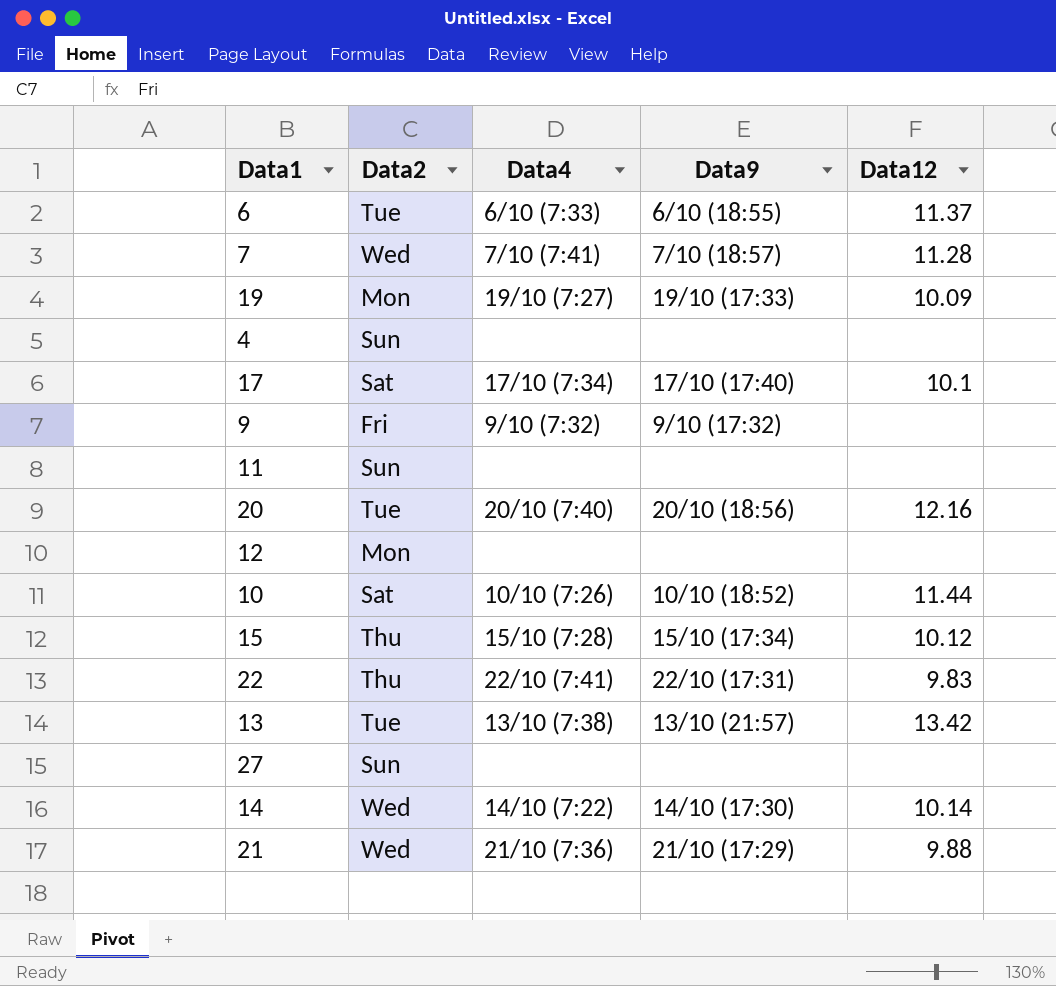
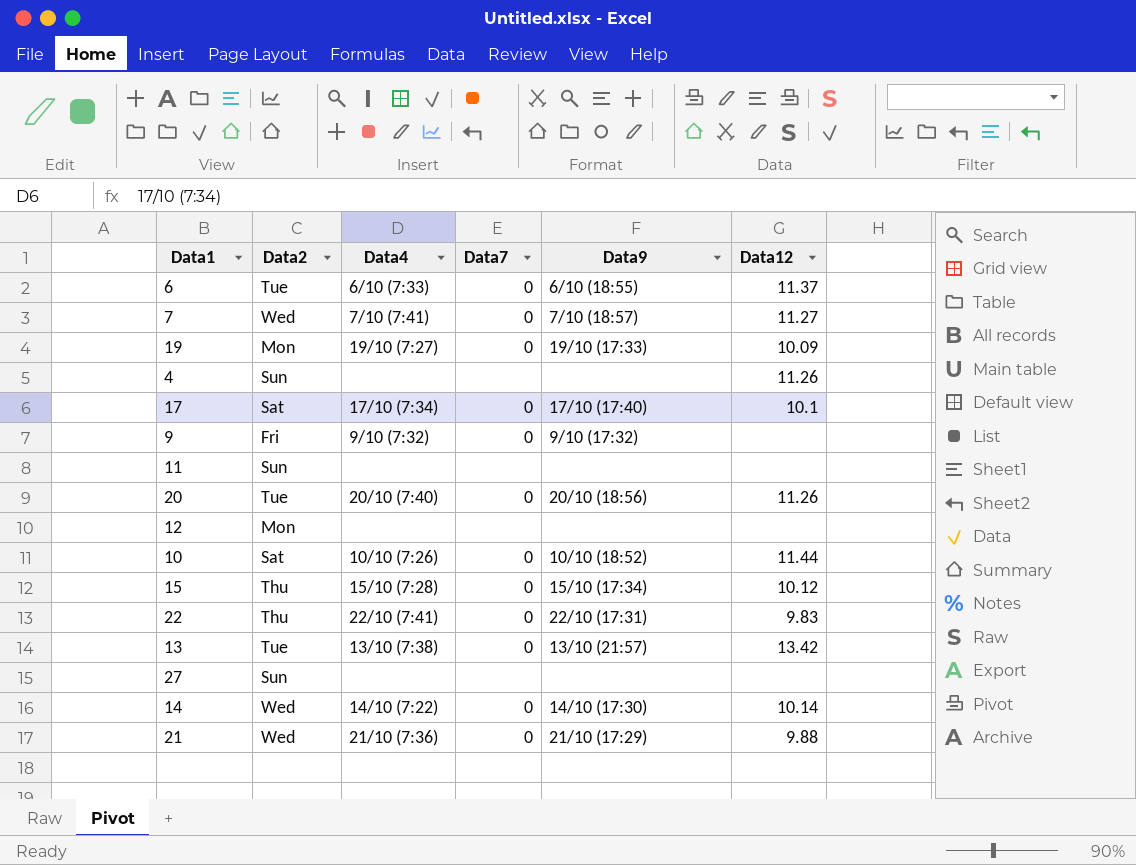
column Data7 | position: none -> 4
7 | Data12: 11.28 -> 11.27
4 | Data12: none -> 11.26
20 | Data12: 12.16 -> 11.26

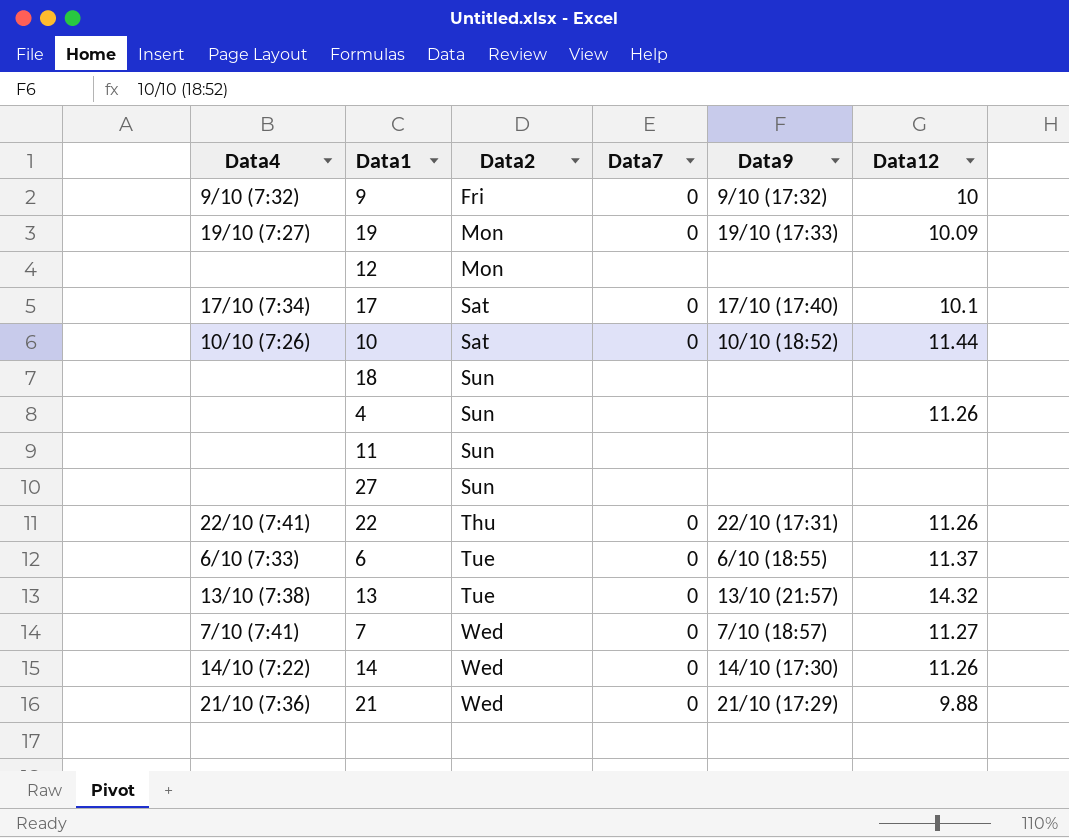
row order: none -> Data2 ascending
column Data4 | position: 3 -> 1
row 20: Tue | 20/10 (7:40) | 0 | 20/10 (18:56) | 11.26 -> none
row 15: Thu | 15/10 (7:28) | 0 | 15/10 (17:34) | 10.12 -> none
9 | Data12: none -> 10
row 18: none -> none | Sun | none | none | none
22 | Data12: 9.83 -> 11.26
13 | Data12: 13.42 -> 14.32
14 | Data12: 10.14 -> 11.26

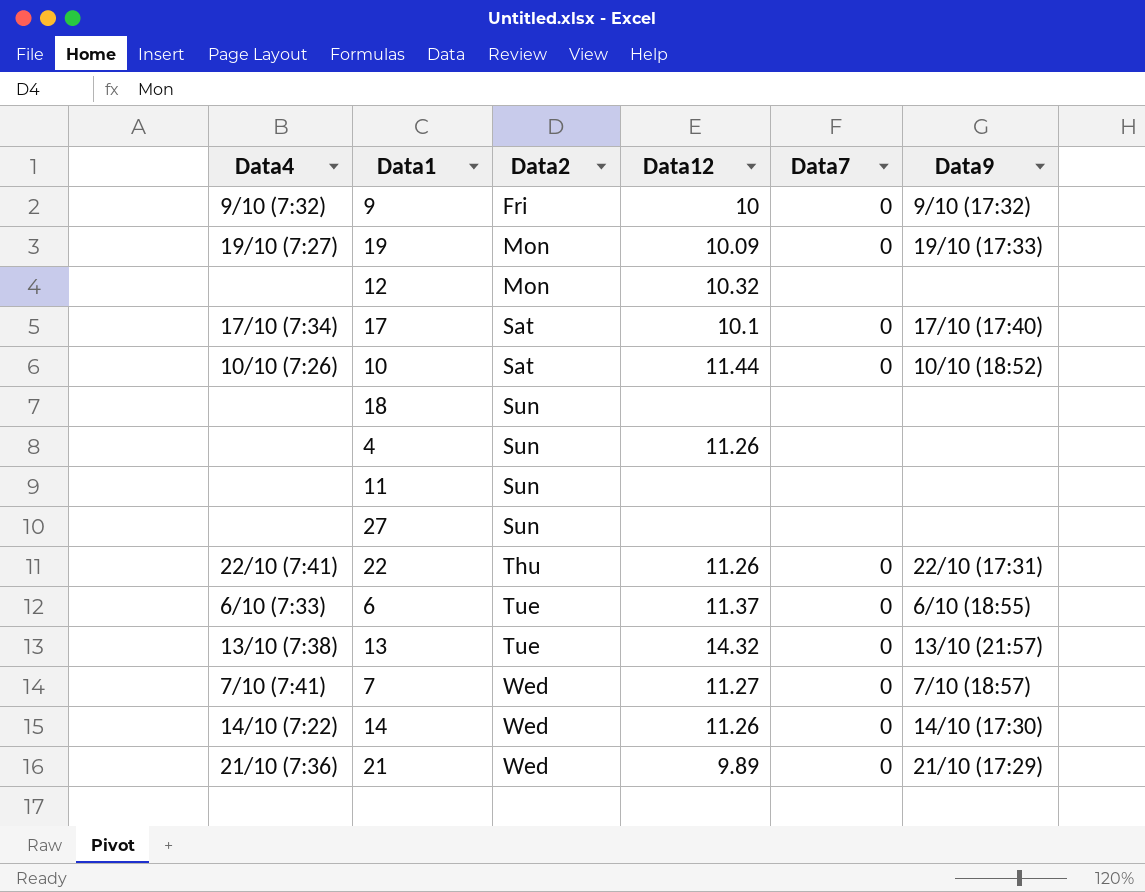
column Data12 | position: 6 -> 4
12 | Data12: none -> 10.32
21 | Data12: 9.88 -> 9.89

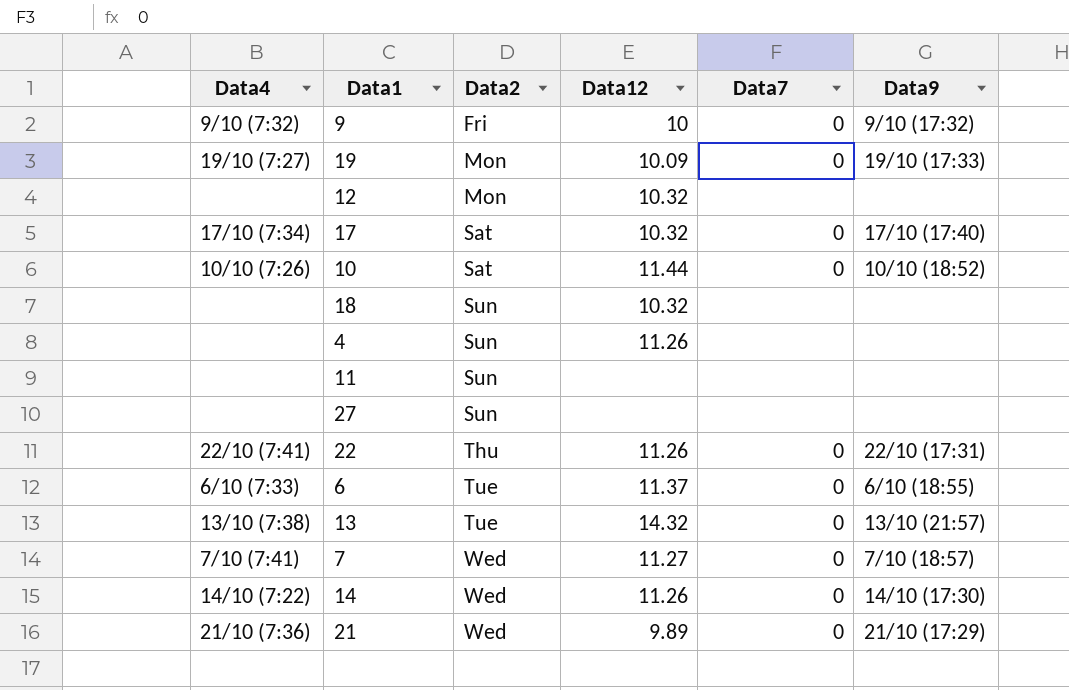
17 | Data12: 10.1 -> 10.32
18 | Data12: none -> 10.32

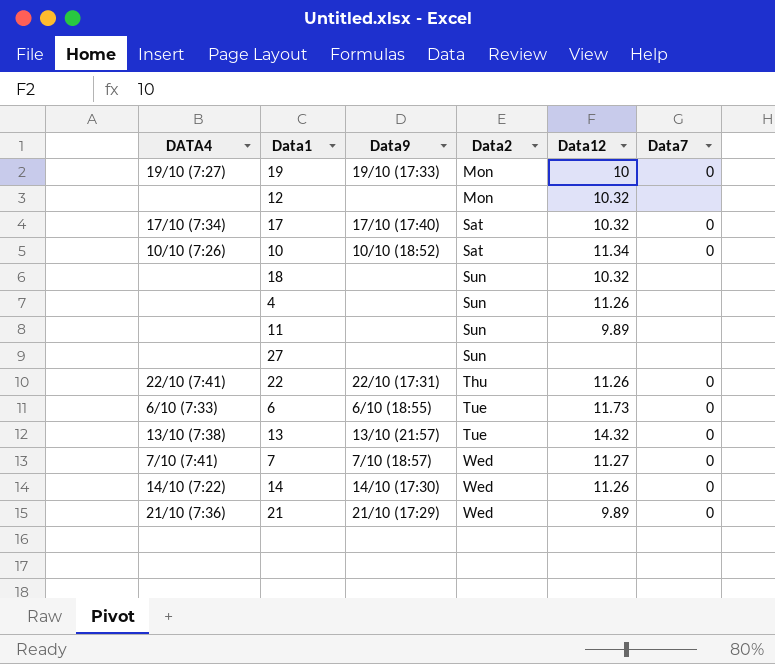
column name: Data4 -> DATA4
column Data9 | position: 6 -> 3
row 9: 9/10 (7:32) | Fri | 10 | 0 | 9/10 (17:32) -> none
19 | Data12: 10.09 -> 10
10 | Data12: 11.44 -> 11.34
11 | Data12: none -> 9.89
6 | Data12: 11.37 -> 11.73

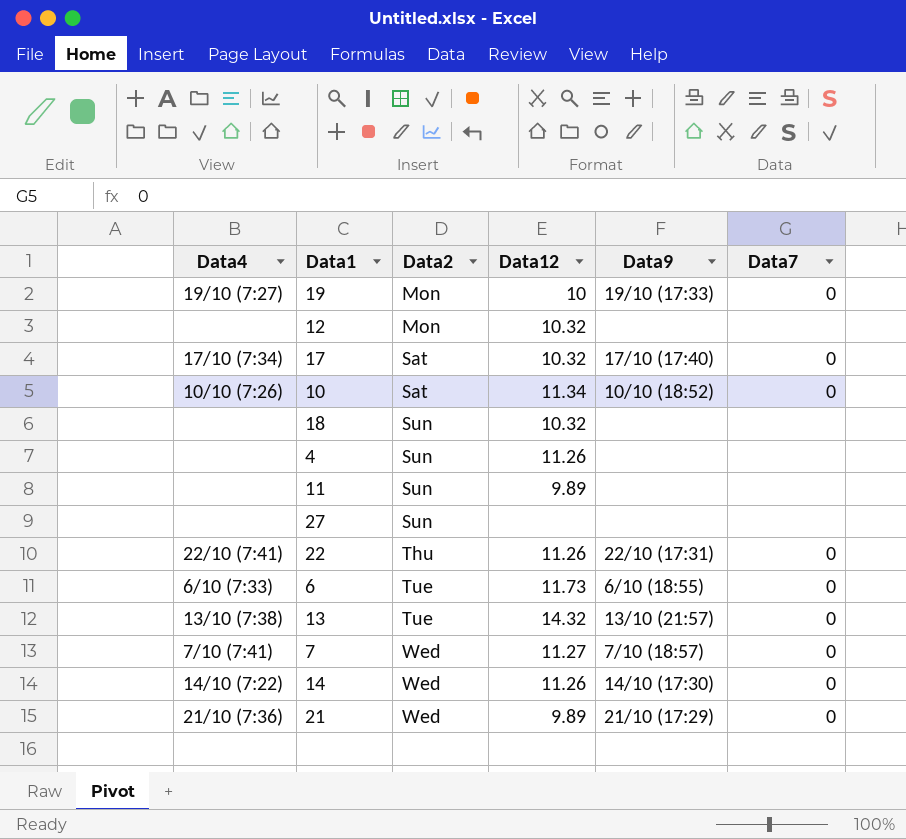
column name: DATA4 -> Data4
column Data9 | position: 3 -> 5

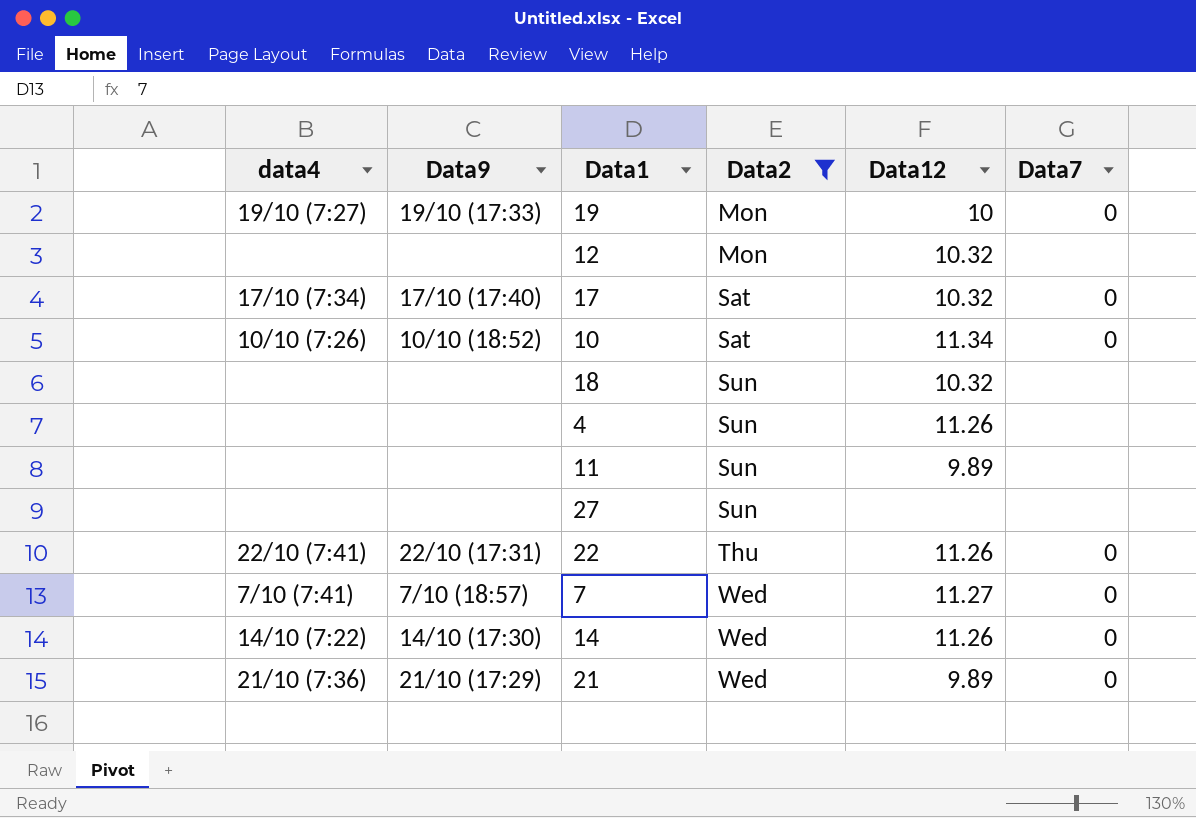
filter: none -> Data2 != Tue
column name: Data4 -> data4
column Data9 | position: 5 -> 2

